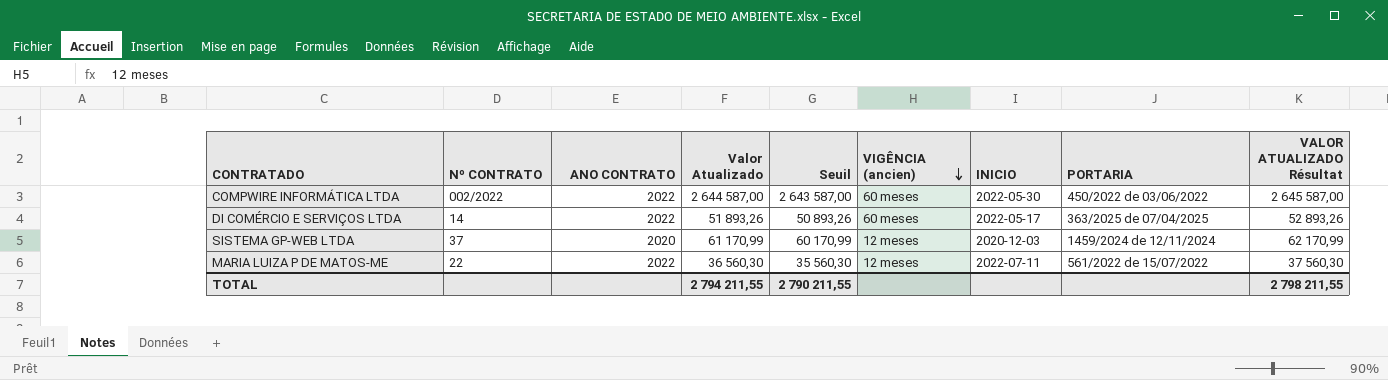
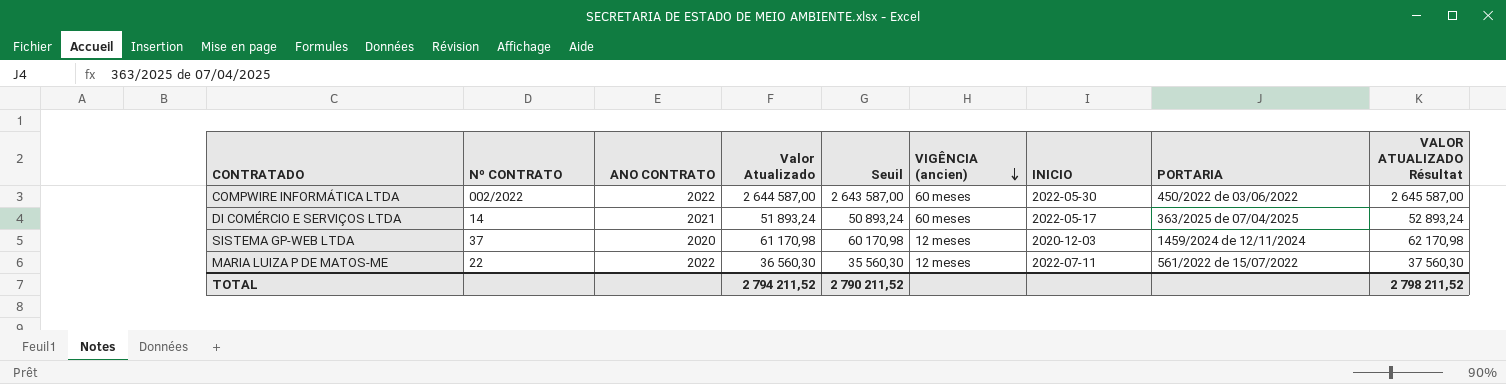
DI COMÉRCIO E SERVIÇOS LTDA | ANO CONTRATO: 2022 -> 2021
DI COMÉRCIO E SERVIÇOS LTDA | Valor Atualizado: 51 893,26 -> 51 893,24
DI COMÉRCIO E SERVIÇOS LTDA | Seuil: 50 893,26 -> 50 893,24
DI COMÉRCIO E SERVIÇOS LTDA | VALOR ATUALIZADO Résultat: 52 893,26 -> 52 893,24
SISTEMA GP-WEB LTDA | Valor Atualizado: 61 170,99 -> 61 170,98
SISTEMA GP-WEB LTDA | Seuil: 60 170,99 -> 60 170,98
SISTEMA GP-WEB LTDA | VALOR ATUALIZADO Résultat: 62 170,99 -> 62 170,98
TOTAL | Valor Atualizado: 2 794 211,55 -> 2 794 211,52
TOTAL | Seuil: 2 790 211,55 -> 2 790 211,52
TOTAL | VALOR ATUALIZADO Résultat: 2 798 211,55 -> 2 798 211,52

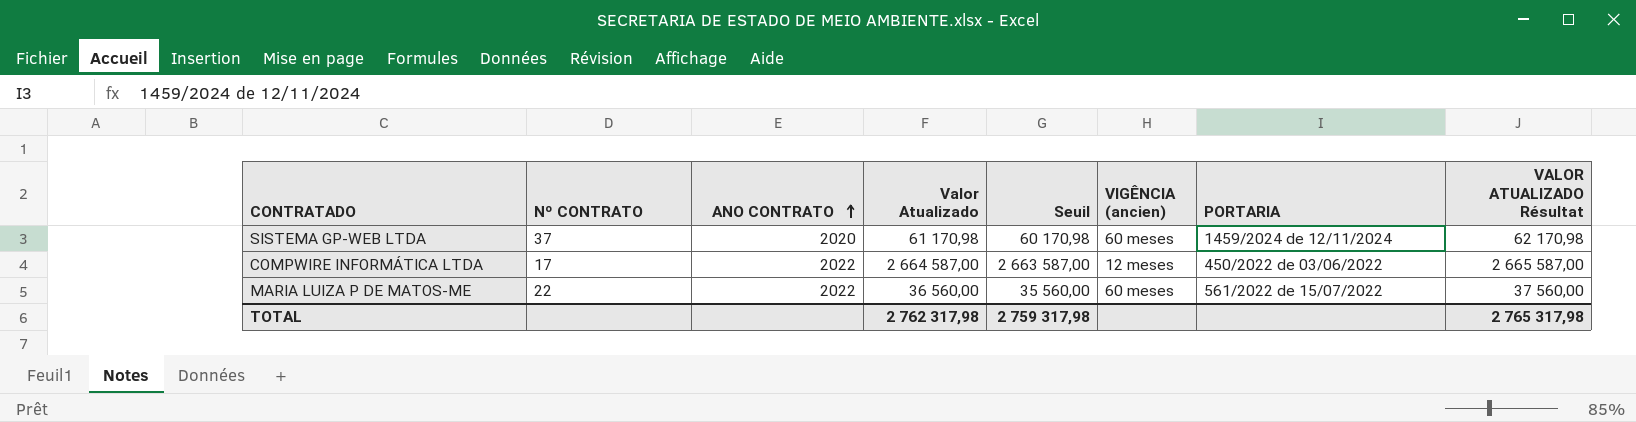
row order: VIGÊNCIA (ancien) descending -> ANO CONTRATO ascending
column INICIO | position: 7 -> none
row DI COMÉRCIO E SERVIÇOS LTDA: 14 | 2021 | 51 893,24 | 50 893,24 | 60 meses | 2022-05-17 | 363/2025 de 07/04/2025 | 52 893,24 -> none
SISTEMA GP-WEB LTDA | VIGÊNCIA (ancien): 12 meses -> 60 meses
COMPWIRE INFORMÁTICA LTDA | Nº CONTRATO: 002/2022 -> 17
COMPWIRE INFORMÁTICA LTDA | Valor Atualizado: 2 644 587,00 -> 2 664 587,00
COMPWIRE INFORMÁTICA LTDA | Seuil: 2 643 587,00 -> 2 663 587,00
COMPWIRE INFORMÁTICA LTDA | VIGÊNCIA (ancien): 60 meses -> 12 meses
COMPWIRE INFORMÁTICA LTDA | VALOR ATUALIZADO Résultat: 2 645 587,00 -> 2 665 587,00
MARIA LUIZA P DE MATOS-ME | Valor Atualizado: 36 560,30 -> 36 560,00
MARIA LUIZA P DE MATOS-ME | Seuil: 35 560,30 -> 35 560,00
MARIA LUIZA P DE MATOS-ME | VIGÊNCIA (ancien): 12 meses -> 60 meses
MARIA LUIZA P DE MATOS-ME | VALOR ATUALIZADO Résultat: 37 560,30 -> 37 560,00
TOTAL | Valor Atualizado: 2 794 211,52 -> 2 762 317,98
TOTAL | Seuil: 2 790 211,52 -> 2 759 317,98
TOTAL | VALOR ATUALIZADO Résultat: 2 798 211,52 -> 2 765 317,98

